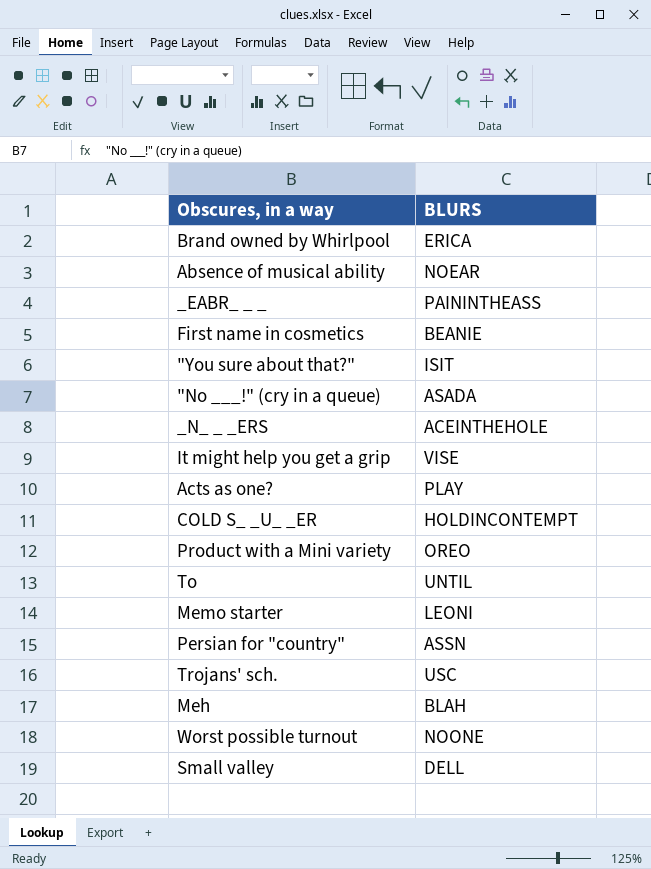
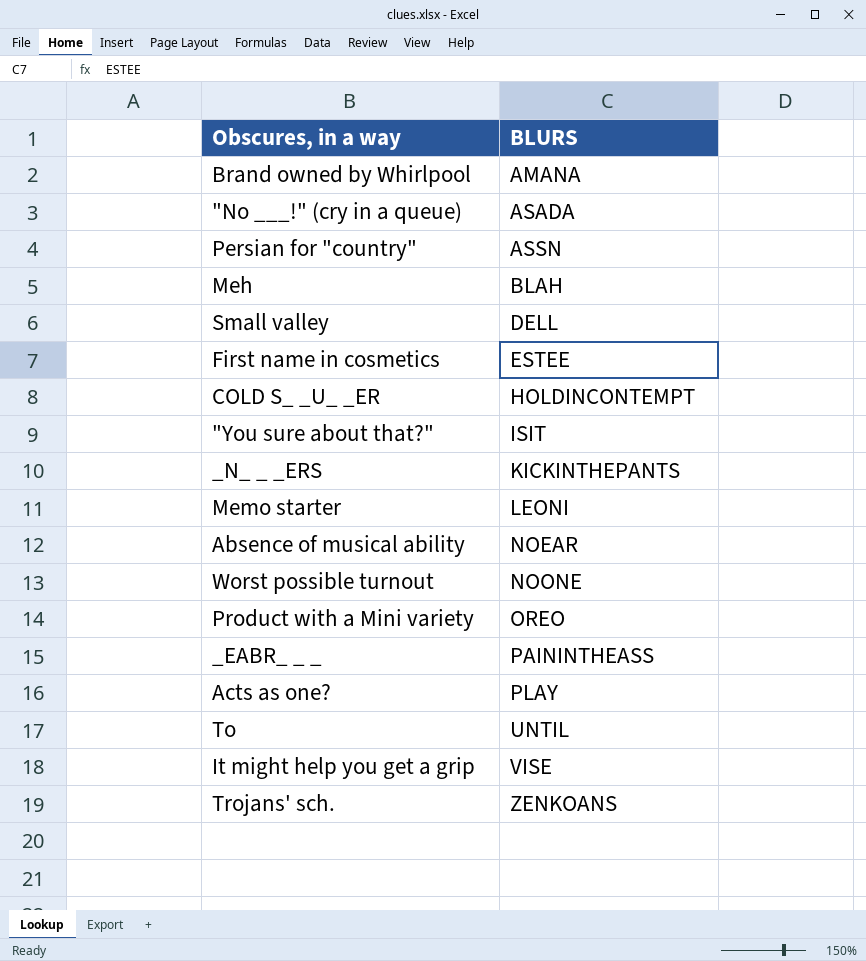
row order: none -> BLURS ascending
Brand owned by Whirlpool | BLURS: ERICA -> AMANA
First name in cosmetics | BLURS: BEANIE -> ESTEE
_N_ _ _ERS | BLURS: ACEINTHEHOLE -> KICKINTHEPANTS
Trojans' sch. | BLURS: USC -> ZENKOANS

